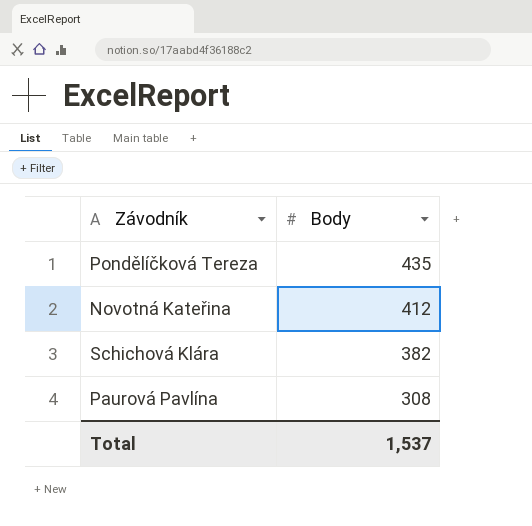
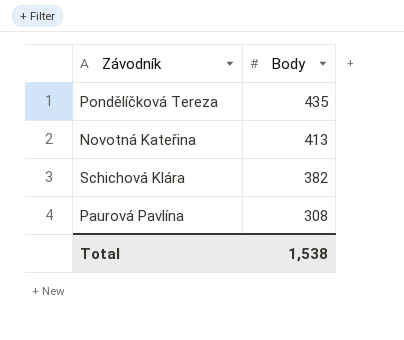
Novotná Kateřina | Body: 412 -> 413
Total | Body: 1,537 -> 1,538

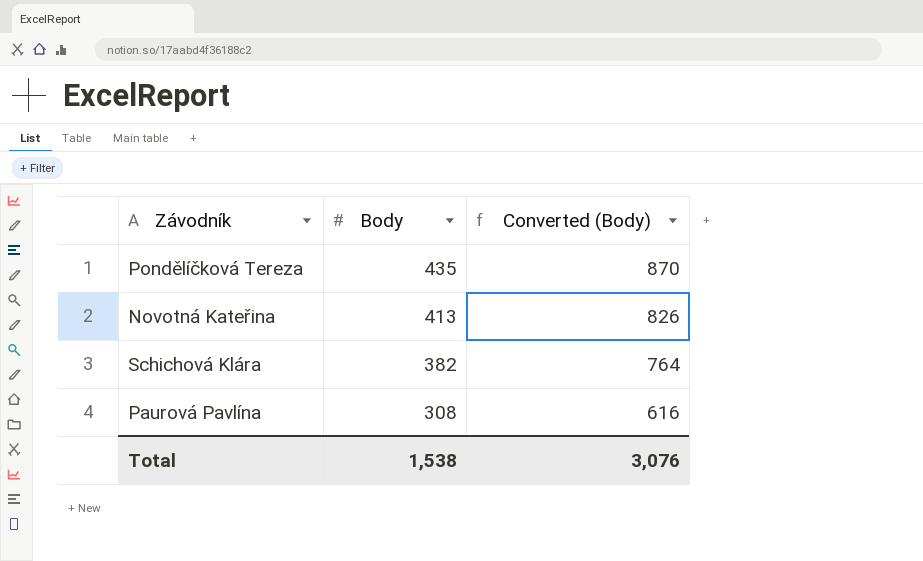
column Converted (Body) | formula: none -> [Body] * 2

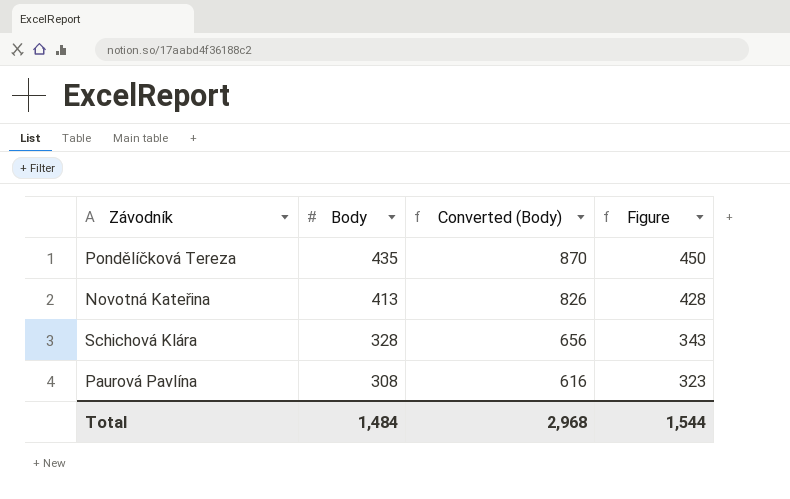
column Figure | formula: none -> [Body] + 15
Schichová Klára | Body: 382 -> 328
Schichová Klára | Converted (Body): 764 -> 656
Total | Body: 1,538 -> 1,484
Total | Converted (Body): 3,076 -> 2,968

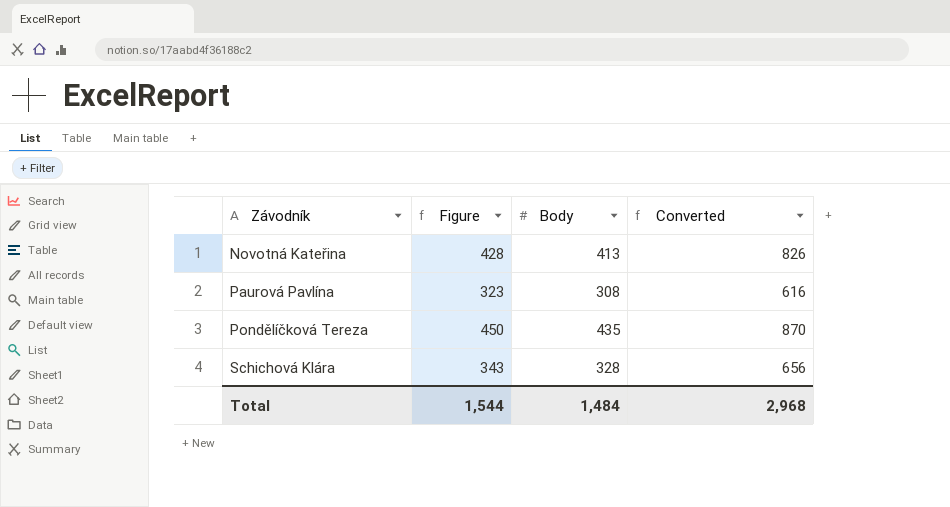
row order: Body descending -> Závodník ascending
column Figure | position: 4 -> 2
column name: Converted (Body) -> Converted

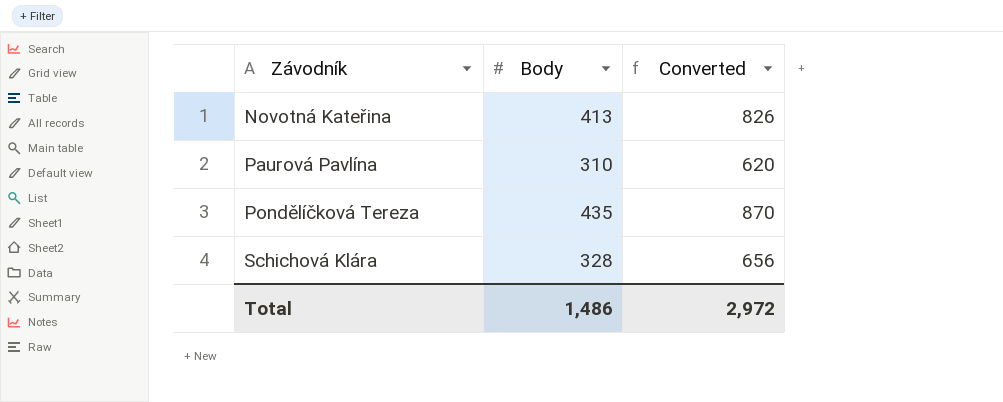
column Figure | formula: [Body] + 15 -> none
Paurová Pavlína | Body: 308 -> 310
Paurová Pavlína | Converted: 616 -> 620
Total | Body: 1,484 -> 1,486
Total | Converted: 2,968 -> 2,972

